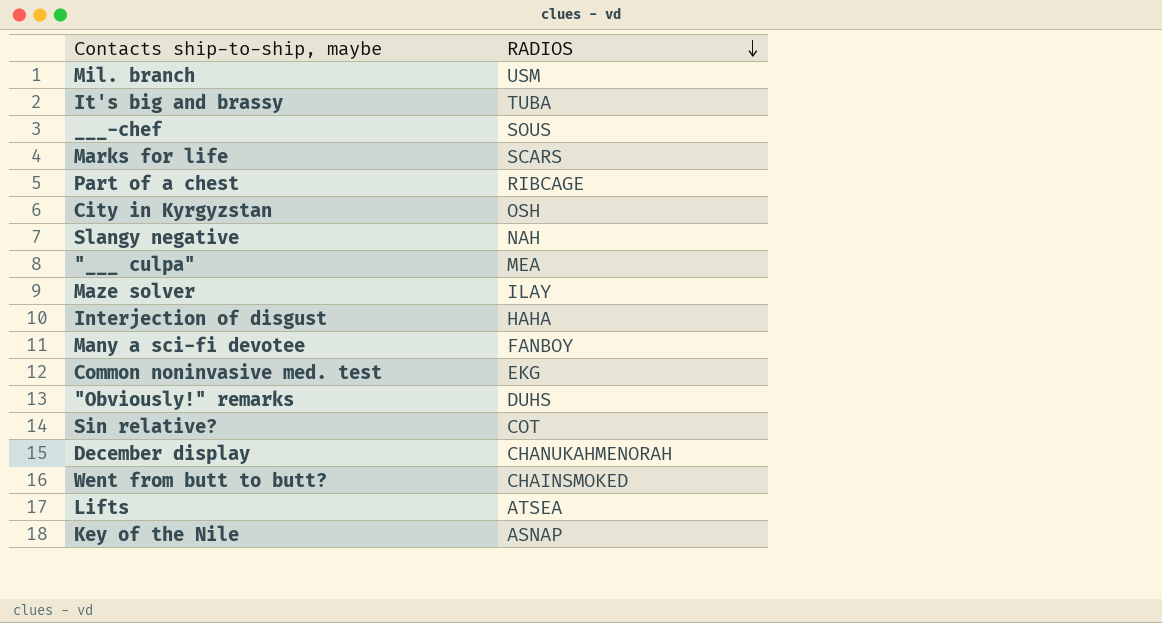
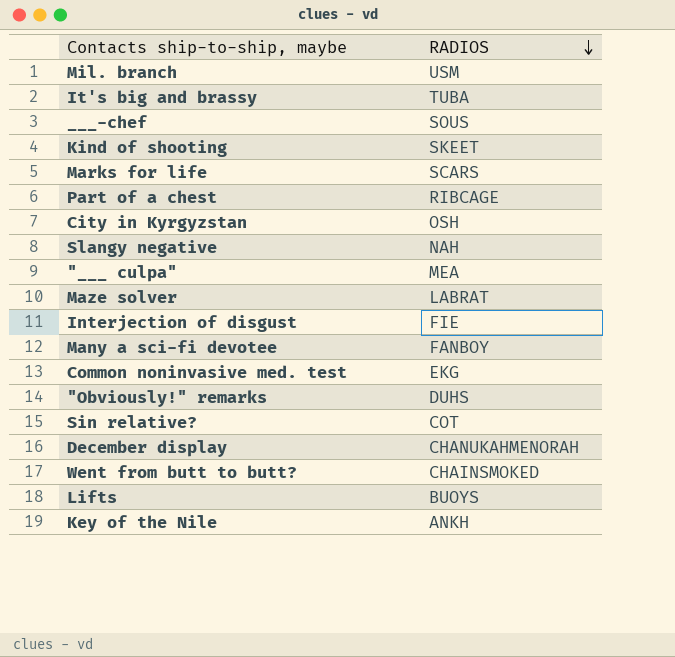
row Kind of shooting: none -> SKEET
Maze solver | RADIOS: ILAY -> LABRAT
Interjection of disgust | RADIOS: HAHA -> FIE
Lifts | RADIOS: ATSEA -> BUOYS
Key of the Nile | RADIOS: ASNAP -> ANKH

